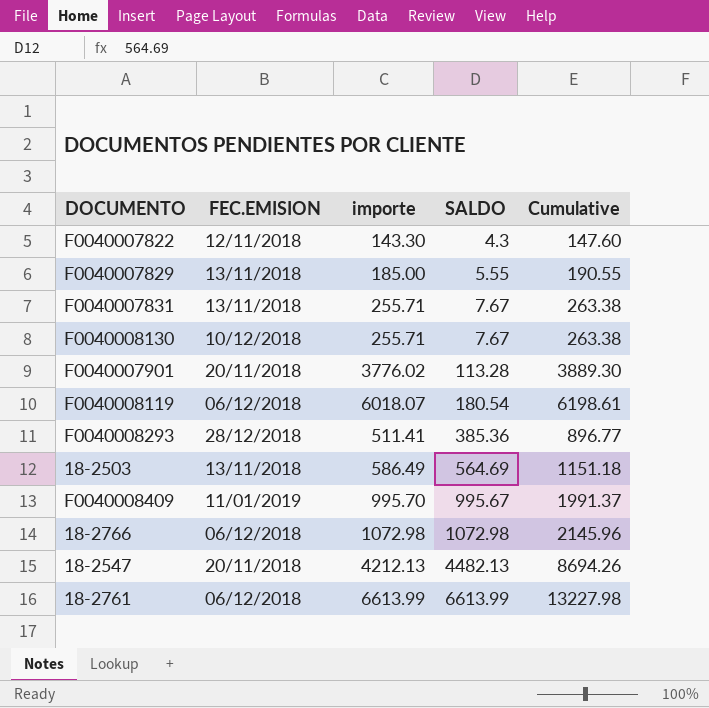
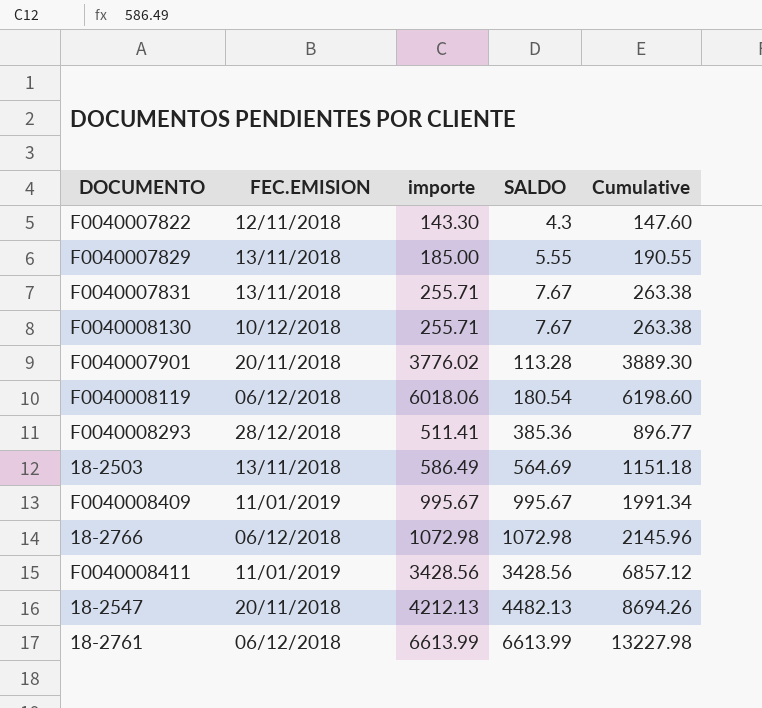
F0040008119 | importe: 6018.07 -> 6018.06
F0040008119 | Cumulative: 6198.61 -> 6198.60
F0040008409 | importe: 995.70 -> 995.67
F0040008409 | Cumulative: 1991.37 -> 1991.34
row F0040008411: none -> 11/01/2019 | 3428.56 | 3428.56 | 6857.12

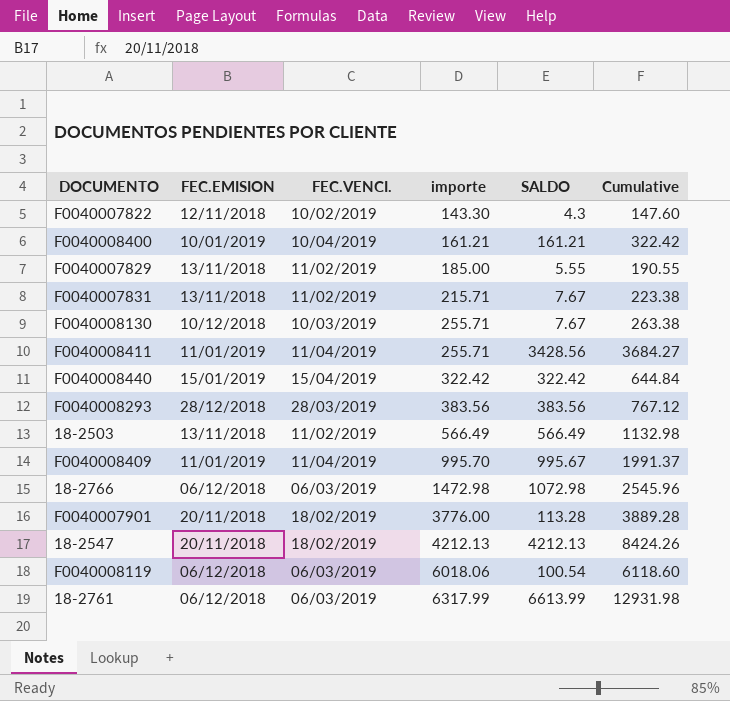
row order: SALDO ascending -> importe ascending
column FEC.VENCI. | position: none -> 3
row F0040008400: none -> 10/01/2019 | 10/04/2019 | 161.21 | 161.21 | 322.42
F0040007831 | importe: 255.71 -> 215.71
F0040007831 | Cumulative: 263.38 -> 223.38
F0040008411 | importe: 3428.56 -> 255.71
F0040008411 | Cumulative: 6857.12 -> 3684.27
row F0040008440: none -> 15/01/2019 | 15/04/2019 | 322.42 | 322.42 | 644.84
F0040008293 | importe: 511.41 -> 383.56
F0040008293 | SALDO: 385.36 -> 383.56
F0040008293 | Cumulative: 896.77 -> 767.12
18-2503 | importe: 586.49 -> 566.49
18-2503 | SALDO: 564.69 -> 566.49
18-2503 | Cumulative: 1151.18 -> 1132.98
F0040008409 | importe: 995.67 -> 995.70
F0040008409 | Cumulative: 1991.34 -> 1991.37
18-2766 | importe: 1072.98 -> 1472.98
18-2766 | Cumulative: 2145.96 -> 2545.96
F0040007901 | importe: 3776.02 -> 3776.00
F0040007901 | Cumulative: 3889.30 -> 3889.28
18-2547 | SALDO: 4482.13 -> 4212.13
18-2547 | Cumulative: 8694.26 -> 8424.26
F0040008119 | SALDO: 180.54 -> 100.54
F0040008119 | Cumulative: 6198.60 -> 6118.60
18-2761 | importe: 6613.99 -> 6317.99
18-2761 | Cumulative: 13227.98 -> 12931.98

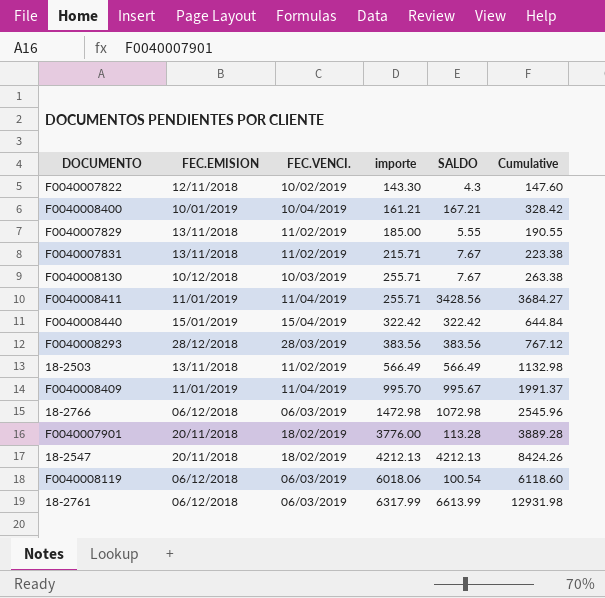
F0040008400 | SALDO: 161.21 -> 167.21
F0040008400 | Cumulative: 322.42 -> 328.42

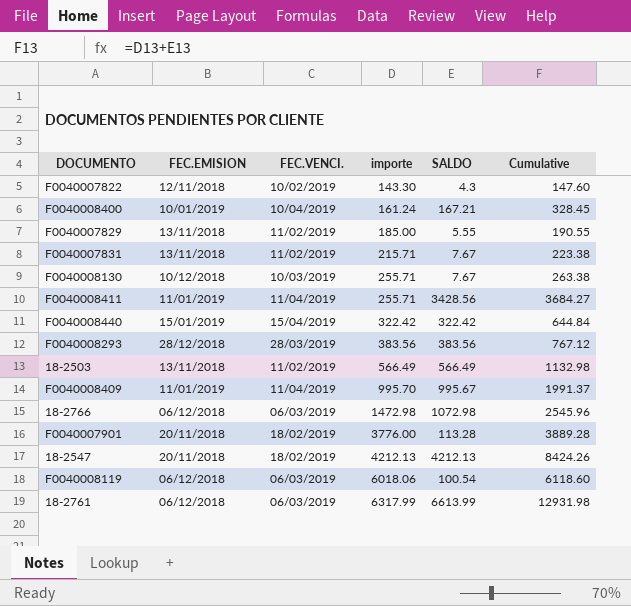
F0040008400 | importe: 161.21 -> 161.24
F0040008400 | Cumulative: 328.42 -> 328.45

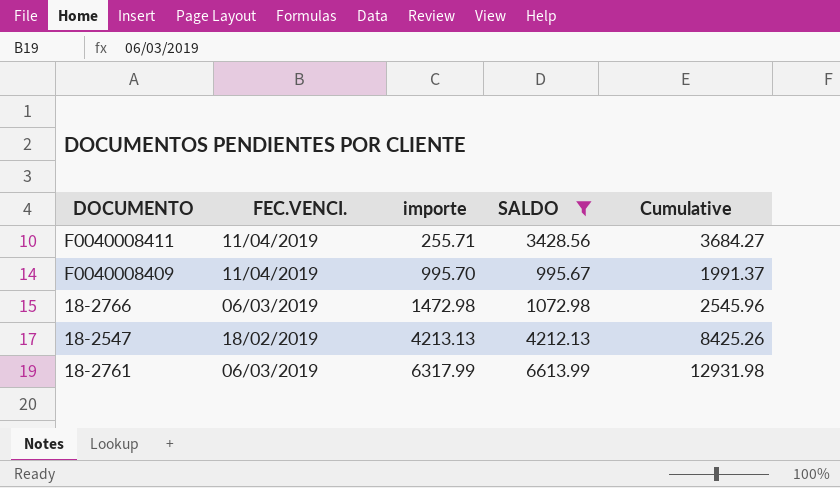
filter: none -> SALDO >= 995.67
column FEC.EMISION | position: 2 -> none
18-2547 | importe: 4212.13 -> 4213.13
18-2547 | Cumulative: 8424.26 -> 8425.26

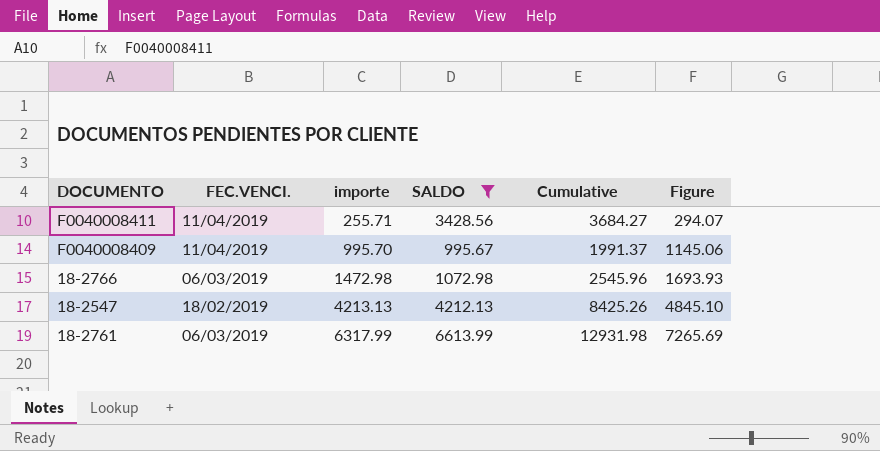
column Figure | formula: none -> [importe] * 1.15

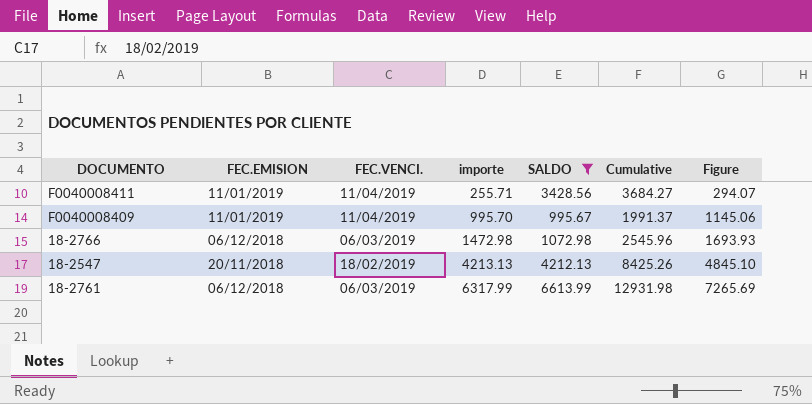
column FEC.EMISION | position: none -> 2

